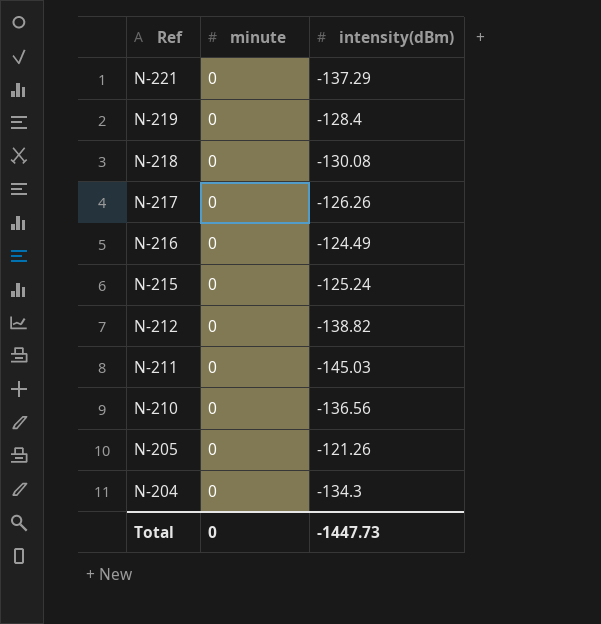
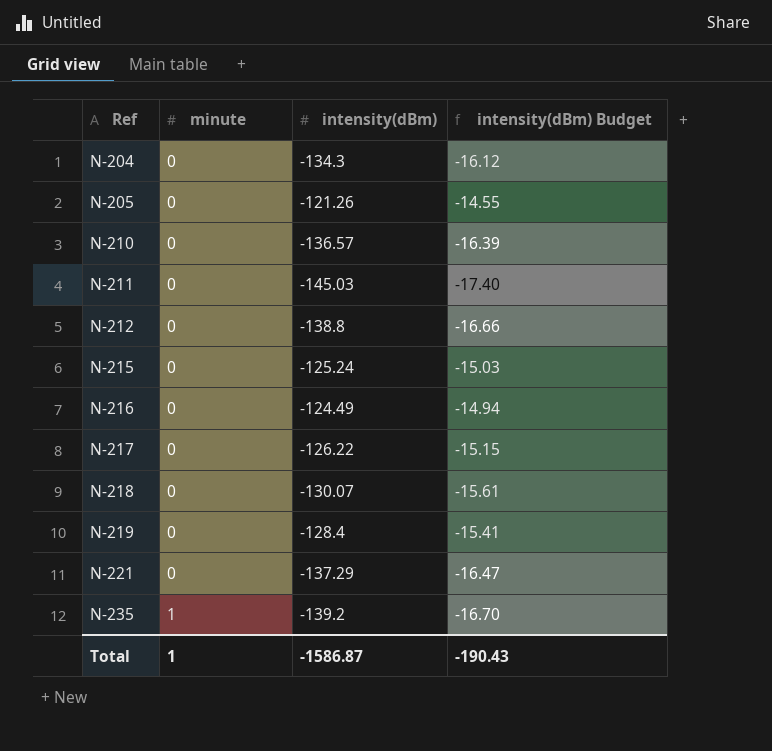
row order: Ref descending -> Ref ascending
column intensity(dBm) Budget | formula: none -> [intensity(dBm)] * 0.12
N-210 | intensity(dBm): -136.56 -> -136.57
N-212 | intensity(dBm): -138.82 -> -138.8
N-217 | intensity(dBm): -126.26 -> -126.22
N-218 | intensity(dBm): -130.08 -> -130.07
row N-235: none -> 1 | -139.2 | -16.70
Total | minute: 0 -> 1
Total | intensity(dBm): -1447.73 -> -1586.87

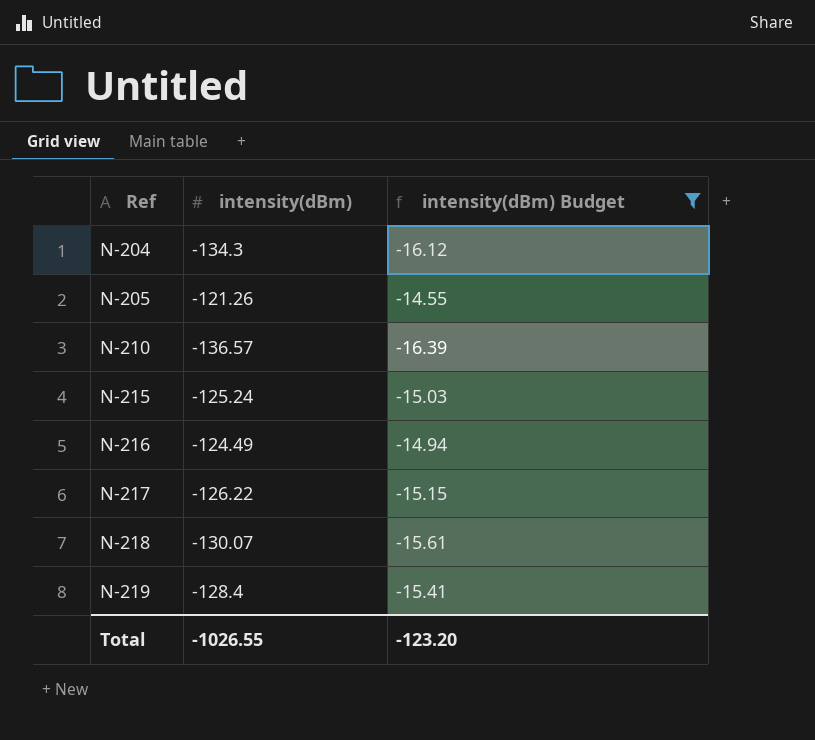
filter: none -> intensity(dBm) Budget >= -16.39
column minute | position: 2 -> none
Total | intensity(dBm): -1586.87 -> -1026.55
Total | intensity(dBm) Budget: -190.43 -> -123.20

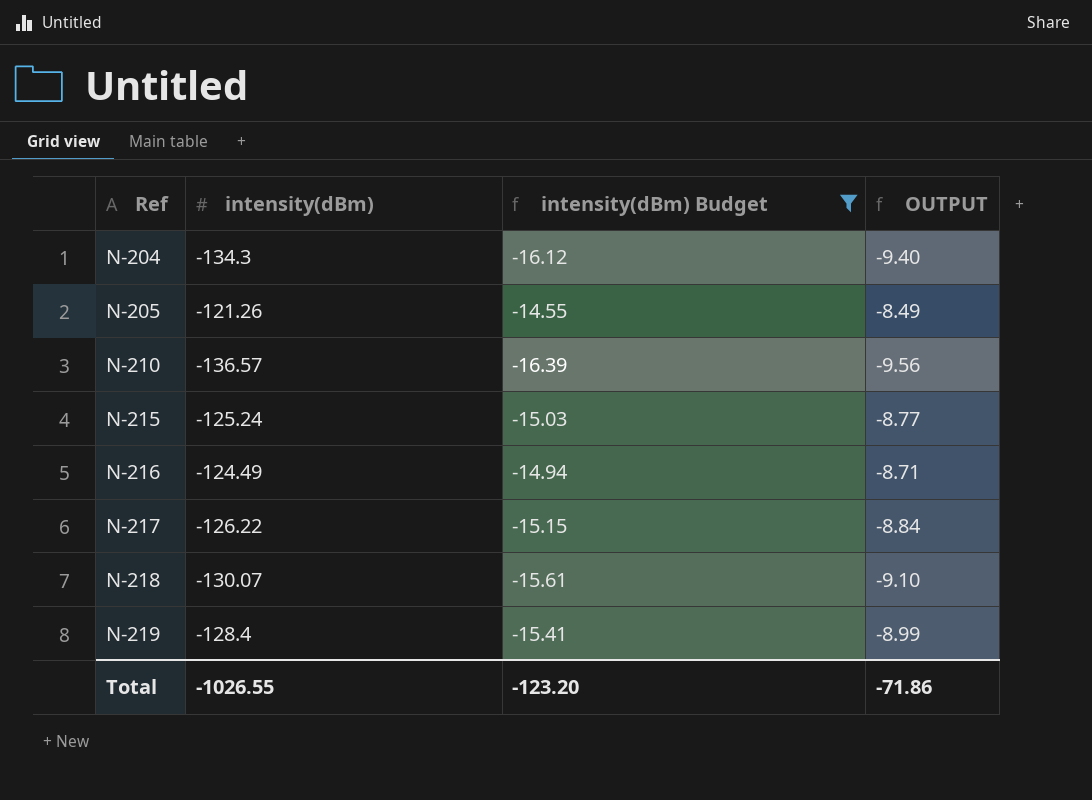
column OUTPUT | formula: none -> [intensity(dBm)] * 0.07

